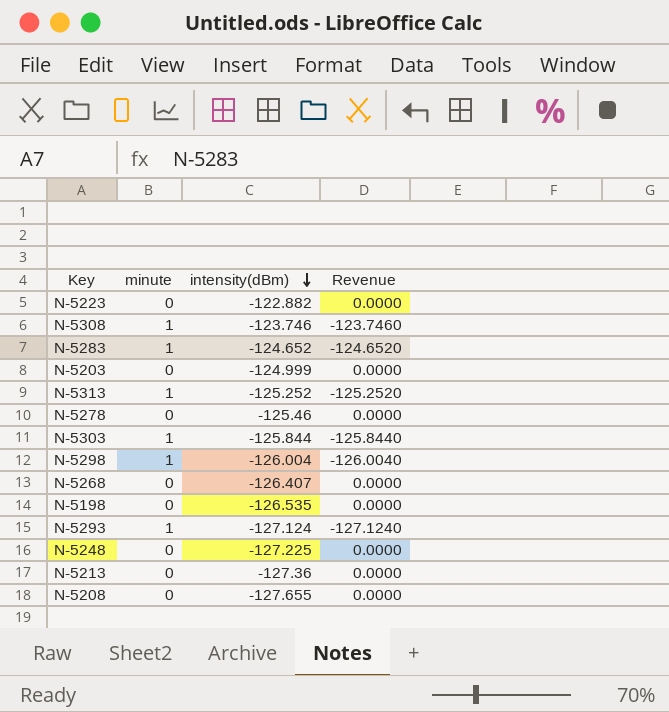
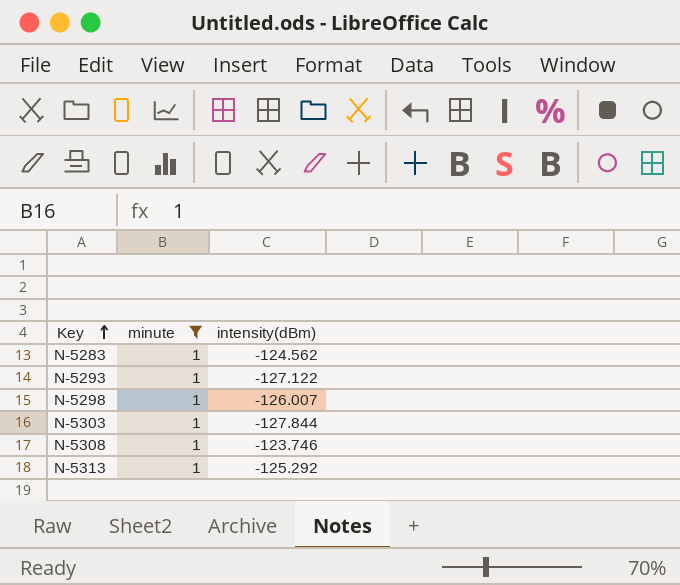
filter: none -> minute = 1
row order: intensity(dBm) descending -> Key ascending
column Revenue | formula: [minute] * [intensity(dBm)] -> none
N-5283 | intensity(dBm): -124.652 -> -124.562
N-5293 | intensity(dBm): -127.124 -> -127.122
N-5298 | intensity(dBm): -126.004 -> -126.007
N-5303 | intensity(dBm): -125.844 -> -127.844
N-5313 | intensity(dBm): -125.252 -> -125.292

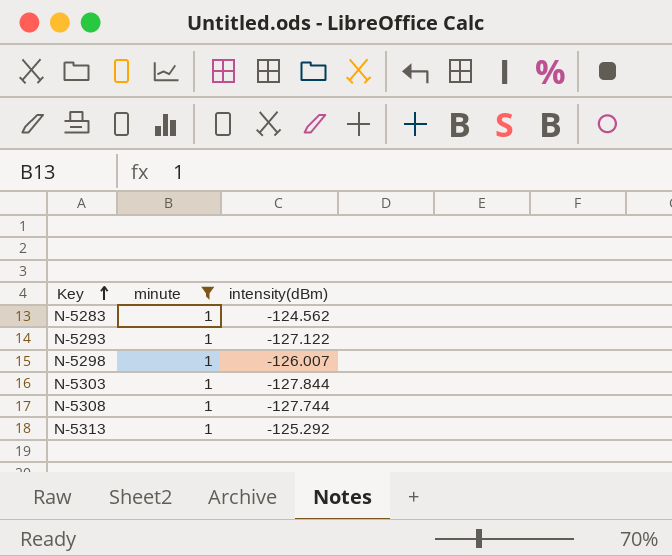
N-5308 | intensity(dBm): -123.746 -> -127.744

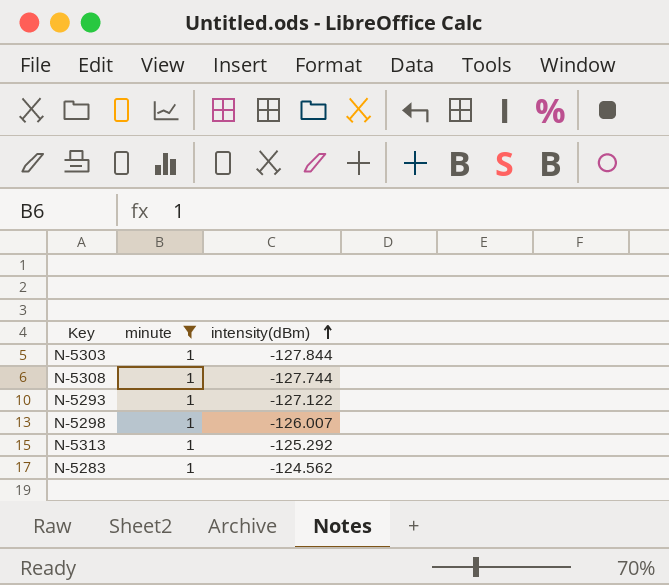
row order: Key ascending -> intensity(dBm) ascending

